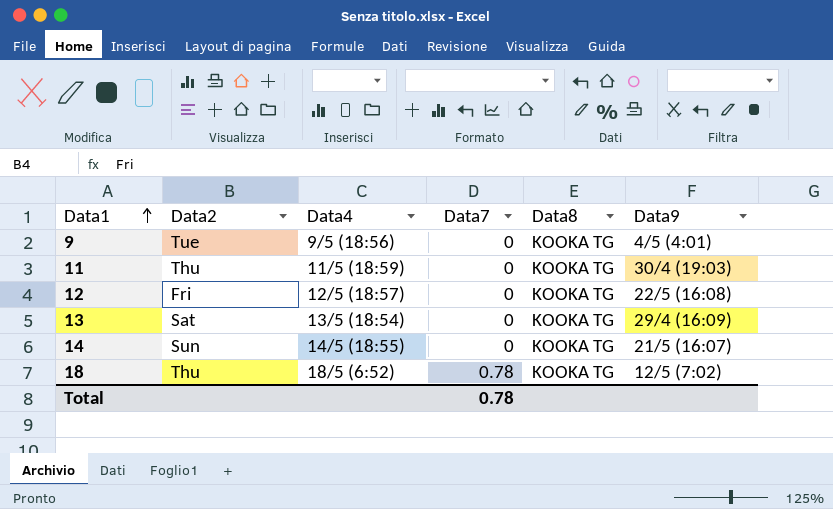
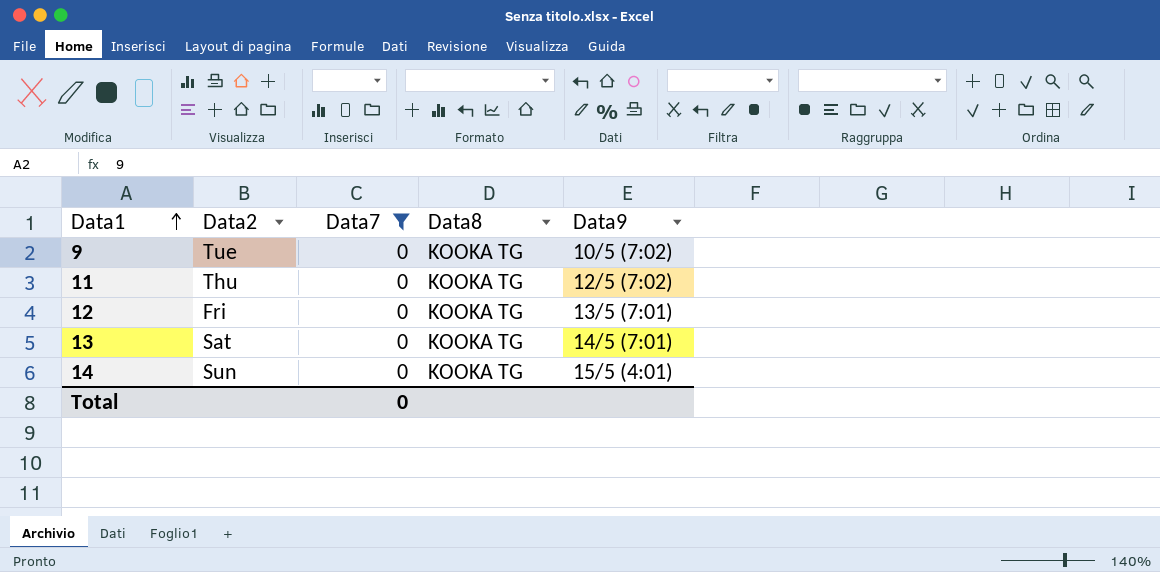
filter: none -> Data7 = 0
column Data4 | position: 3 -> none
9 | Data9: 4/5 (4:01) -> 10/5 (7:02)
11 | Data9: 30/4 (19:03) -> 12/5 (7:02)
12 | Data9: 22/5 (16:08) -> 13/5 (7:01)
13 | Data9: 29/4 (16:09) -> 14/5 (7:01)
14 | Data9: 21/5 (16:07) -> 15/5 (4:01)
Total | Data7: 0.78 -> 0

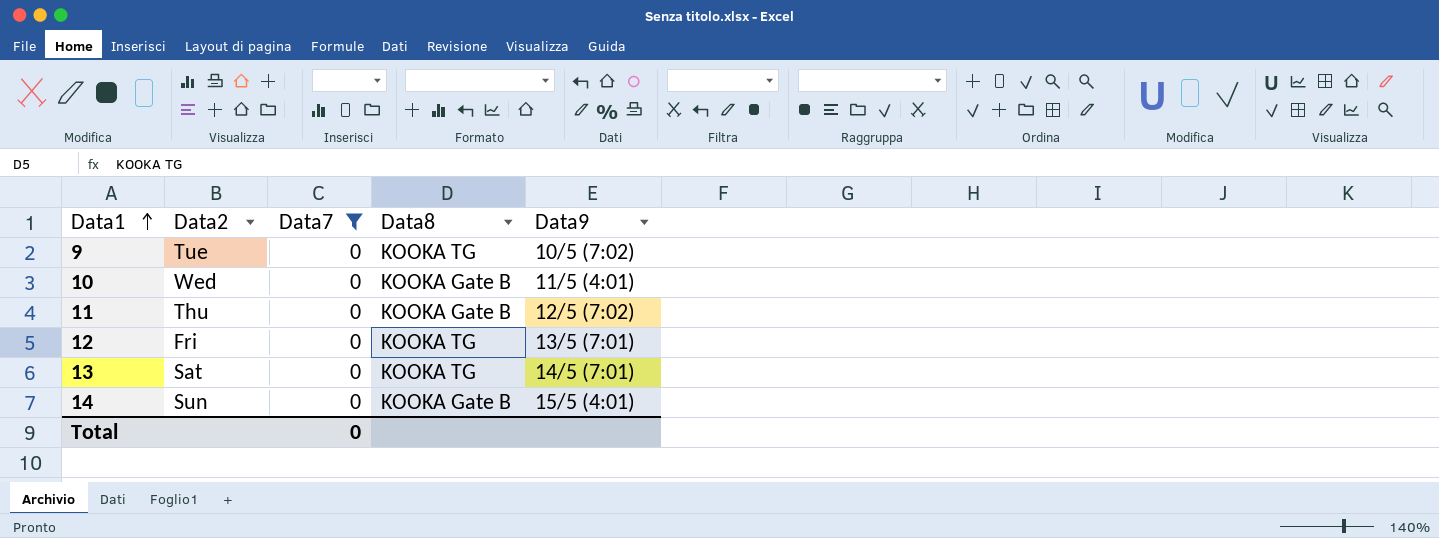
row 10: none -> Wed | 0 | KOOKA Gate B | 11/5 (4:01)
11 | Data8: KOOKA TG -> KOOKA Gate B
14 | Data8: KOOKA TG -> KOOKA Gate B

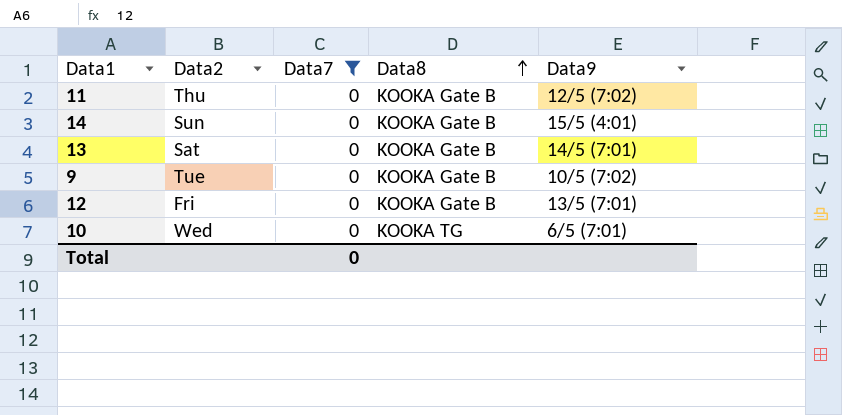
row order: Data1 ascending -> Data8 ascending
13 | Data8: KOOKA TG -> KOOKA Gate B
9 | Data8: KOOKA TG -> KOOKA Gate B
12 | Data8: KOOKA TG -> KOOKA Gate B
10 | Data8: KOOKA Gate B -> KOOKA TG
10 | Data9: 11/5 (4:01) -> 6/5 (7:01)

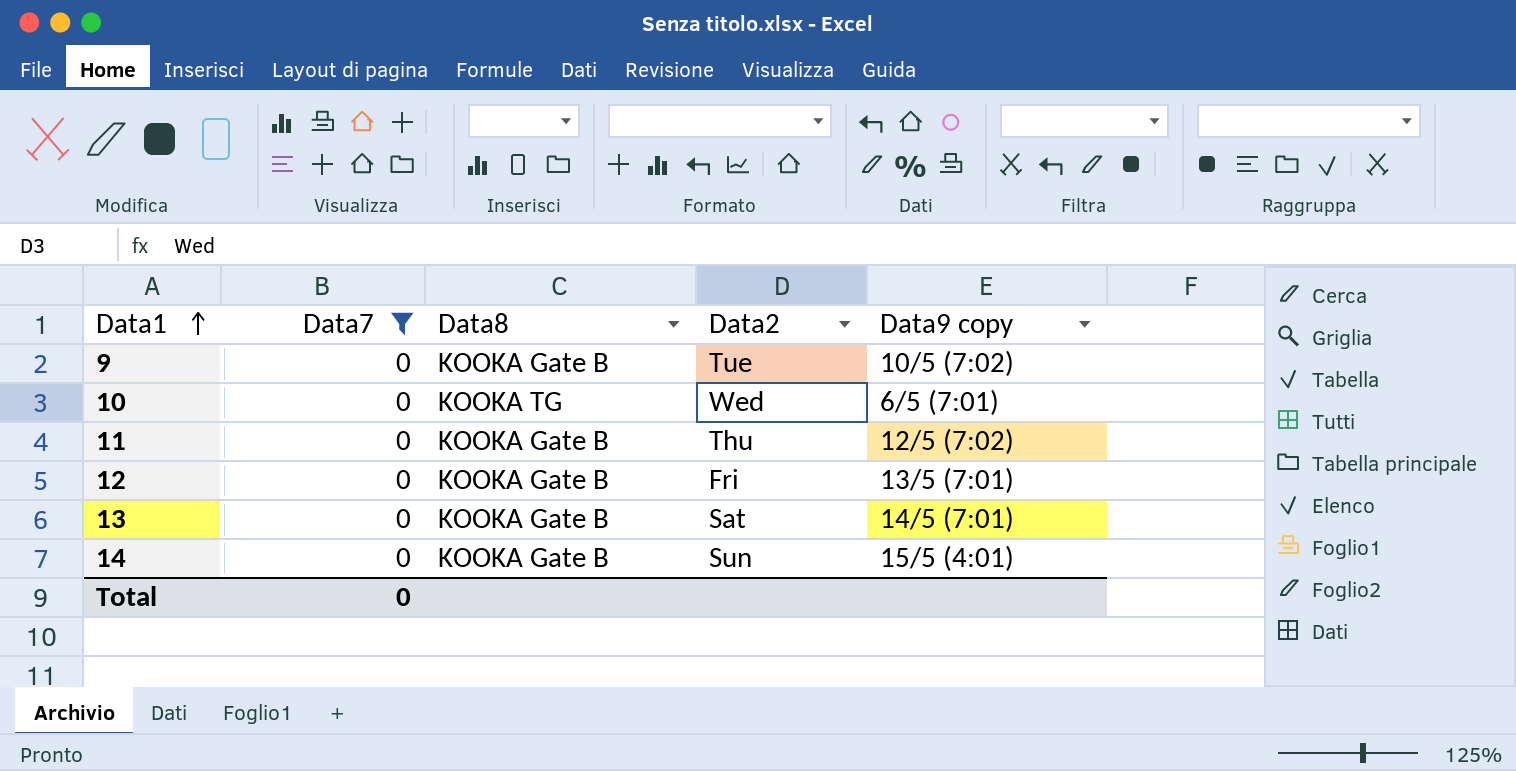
row order: Data8 ascending -> Data1 ascending
column Data2 | position: 2 -> 4
column name: Data9 -> Data9 copy

